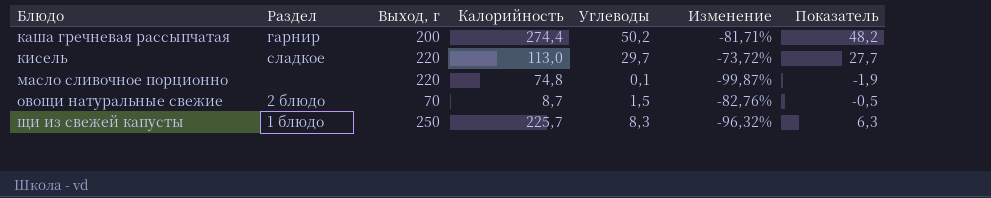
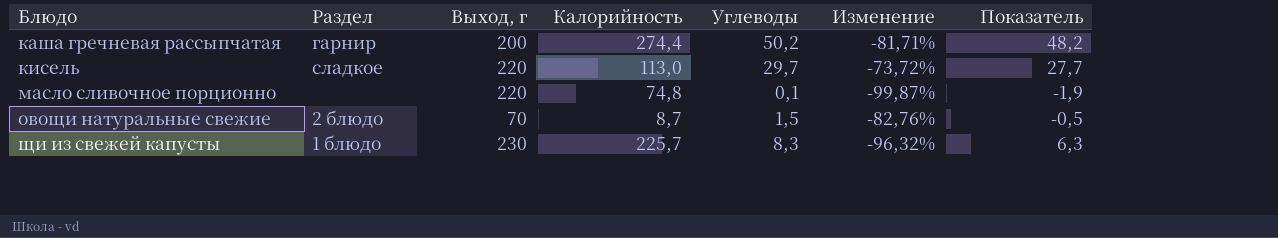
щи из свежей капусты | Выход, г: 250 -> 230

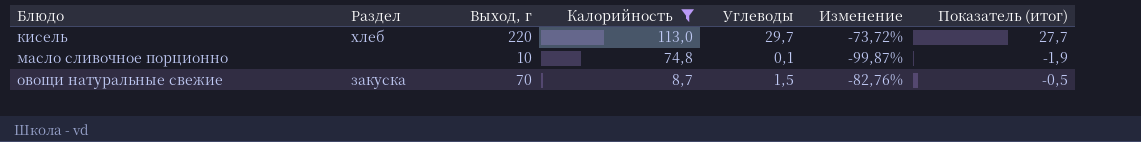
filter: none -> Калорийность <= 113,0
column name: Показатель -> Показатель (итог)
кисель | Раздел: сладкое -> хлеб
масло сливочное порционно | Выход, г: 220 -> 10
овощи натуральные свежие | Раздел: 2 блюдо -> закуска

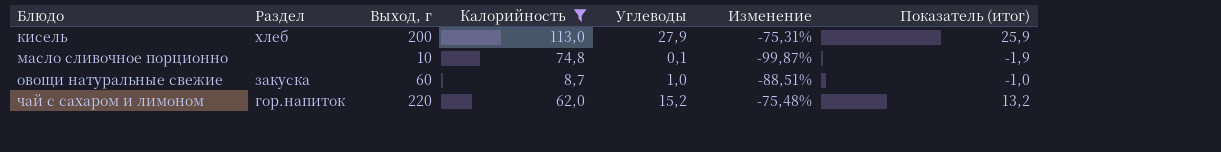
кисель | Выход, г: 220 -> 200
кисель | Углеводы: 29,7 -> 27,9
кисель | Изменение: -73,72% -> -75,31%
кисель | Показатель (итог): 27,7 -> 25,9
овощи натуральные свежие | Выход, г: 70 -> 60
овощи натуральные свежие | Углеводы: 1,5 -> 1,0
овощи натуральные свежие | Изменение: -82,76% -> -88,51%
овощи натуральные свежие | Показатель (итог): -0,5 -> -1,0
row чай с сахаром и лимоном: none -> гор.напиток | 220 | 62,0 | 15,2 | -75,48% | 13,2

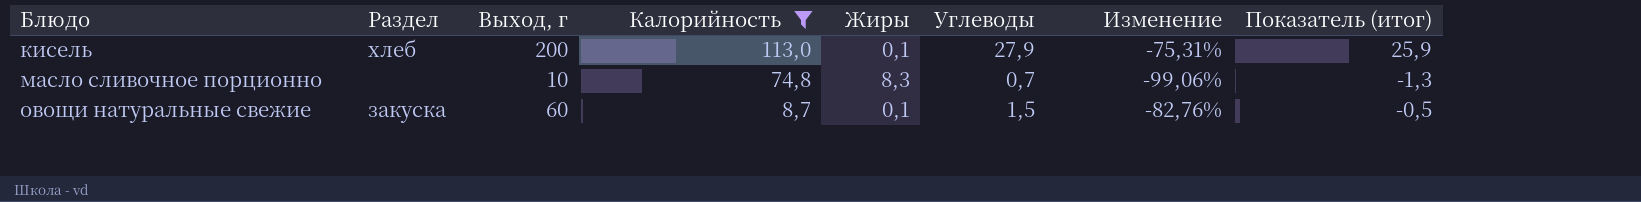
column Жиры | position: none -> 5
row чай с сахаром и лимоном: гор.напиток | 220 | 62,0 | 15,2 | -75,48% | 13,2 -> none
масло сливочное порционно | Углеводы: 0,1 -> 0,7
масло сливочное порционно | Изменение: -99,87% -> -99,06%
масло сливочное порционно | Показатель (итог): -1,9 -> -1,3
овощи натуральные свежие | Углеводы: 1,0 -> 1,5
овощи натуральные свежие | Изменение: -88,51% -> -82,76%
овощи натуральные свежие | Показатель (итог): -1,0 -> -0,5

